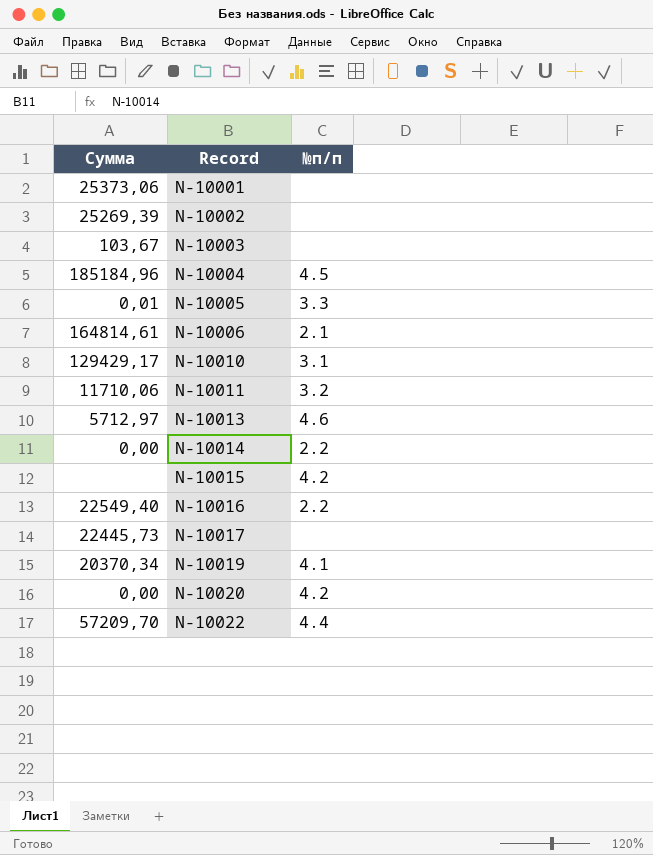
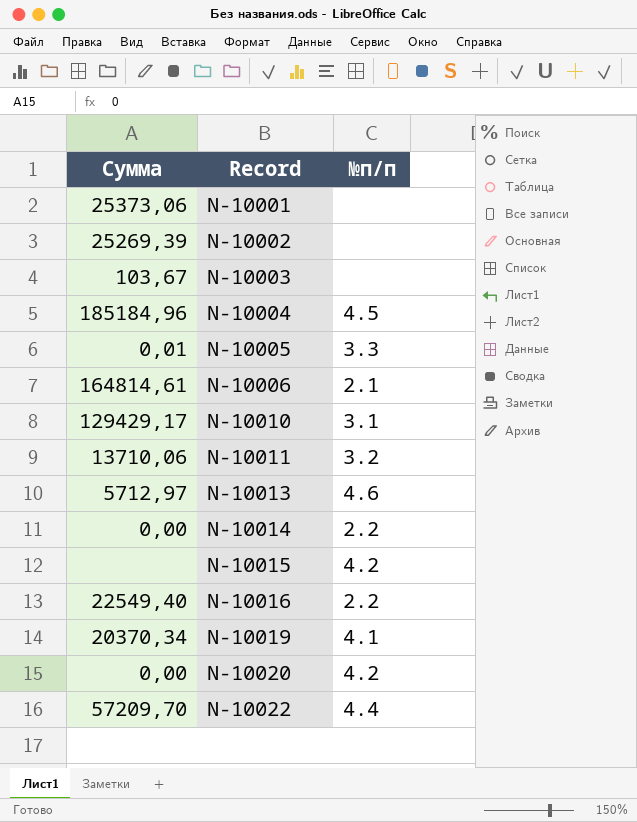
row N-10017: 22445,73 | none -> none
N-10011 | Сумма: 11710,06 -> 13710,06

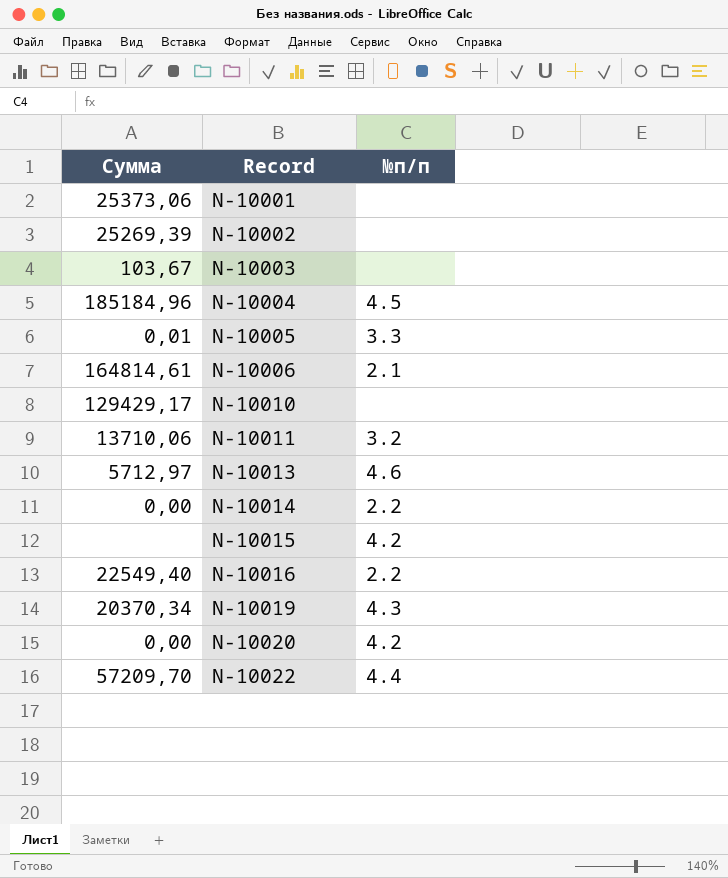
N-10010 | №п/п: 3.1 -> none
N-10019 | №п/п: 4.1 -> 4.3

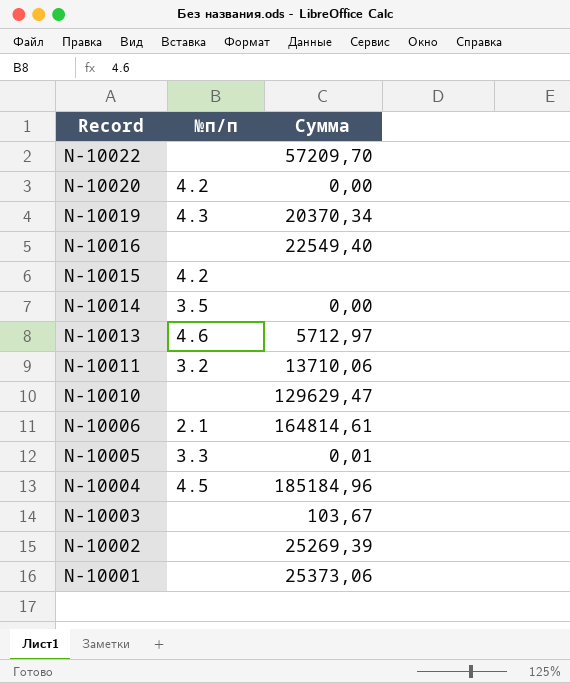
row order: Record ascending -> Record descending
column Сумма | position: 1 -> 3
N-10022 | №п/п: 4.4 -> none
N-10016 | №п/п: 2.2 -> none
N-10014 | №п/п: 2.2 -> 3.5
N-10010 | Сумма: 129429,17 -> 129629,47

